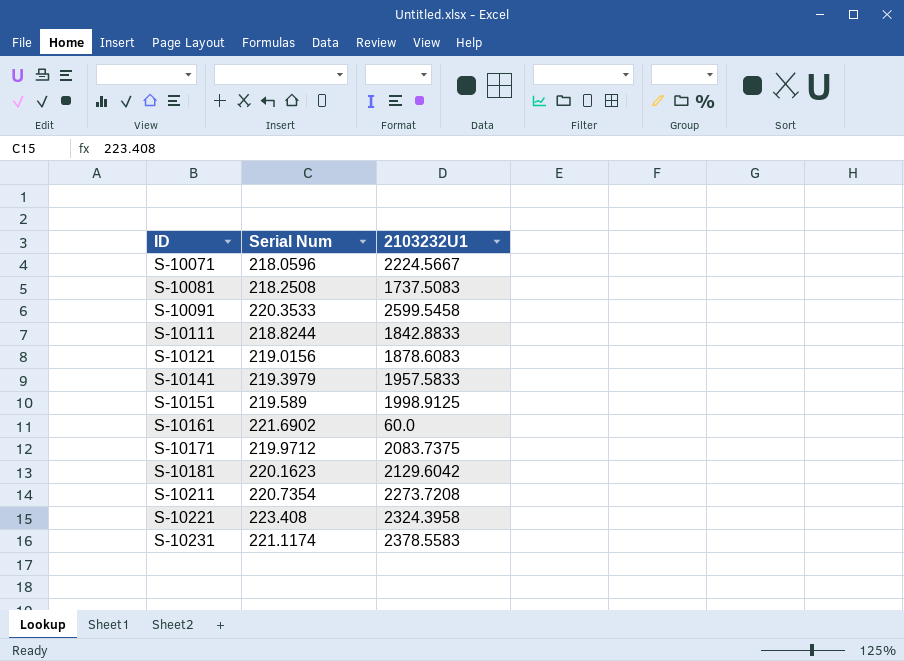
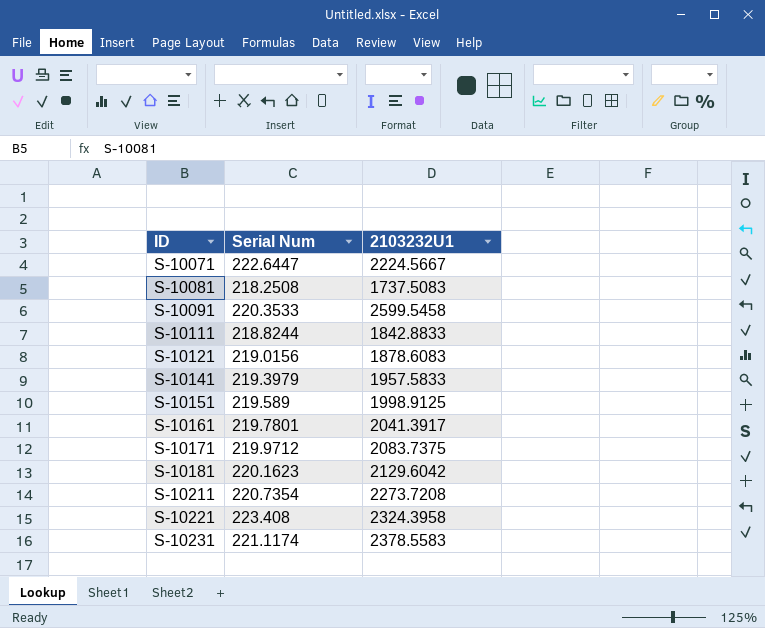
S-10071 | Serial Num: 218.0596 -> 222.6447
S-10161 | Serial Num: 221.6902 -> 219.7801
S-10161 | 2103232U1: 60.0 -> 2041.3917

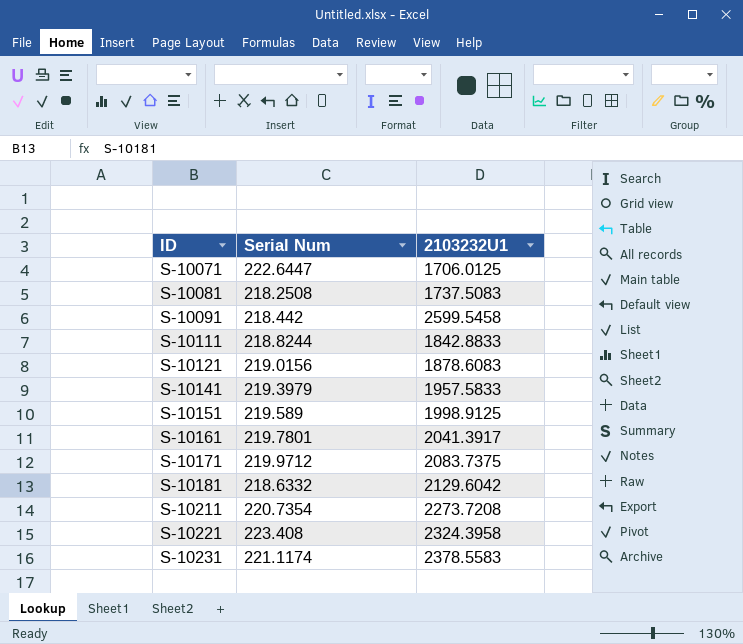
S-10071 | 2103232U1: 2224.5667 -> 1706.0125
S-10091 | Serial Num: 220.3533 -> 218.442
S-10181 | Serial Num: 220.1623 -> 218.6332

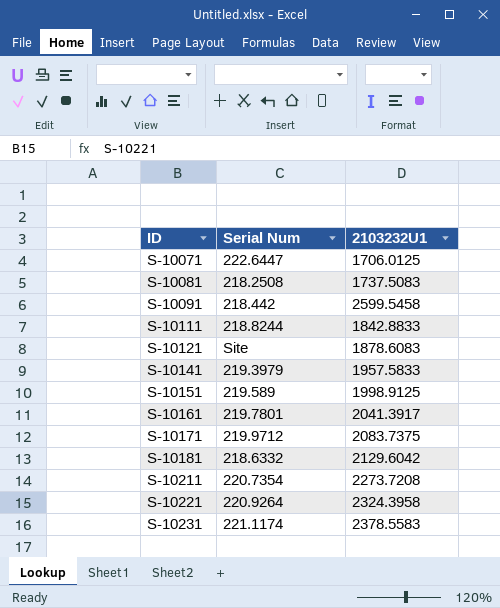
S-10121 | Serial Num: 219.0156 -> Site
S-10221 | Serial Num: 223.408 -> 220.9264

